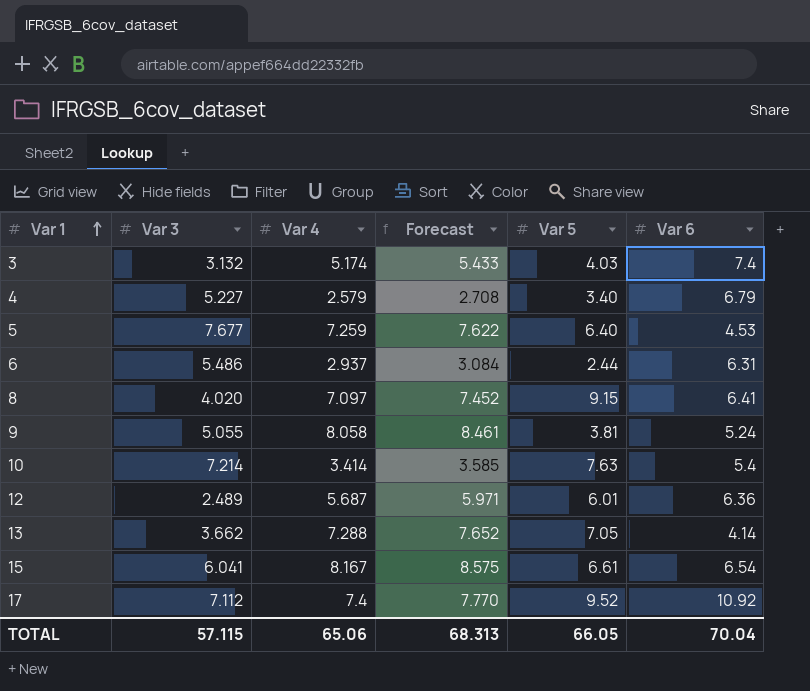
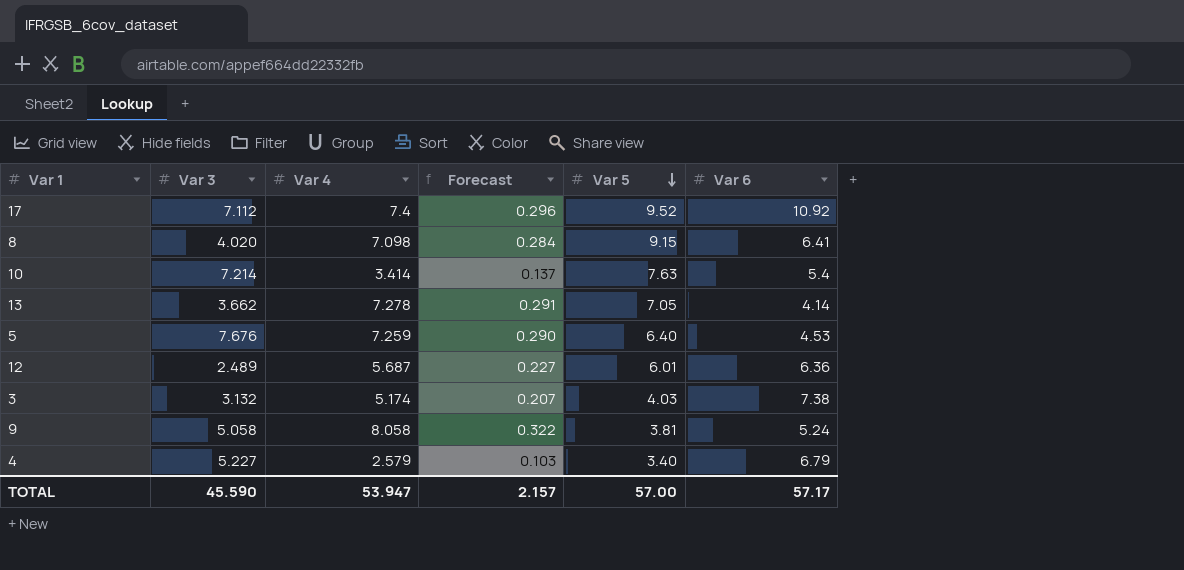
row order: Var 1 ascending -> Var 5 descending
column Forecast | formula: [Var 4] * 1.05 -> [Var 4] * 0.04
row 6: 5.486 | 2.937 | 3.084 | 2.44 | 6.31 -> none
row 15: 6.041 | 8.167 | 8.575 | 6.61 | 6.54 -> none
8 | Var 4: 7.097 -> 7.098
13 | Var 4: 7.288 -> 7.278
5 | Var 3: 7.677 -> 7.676
3 | Var 6: 7.4 -> 7.38
9 | Var 3: 5.055 -> 5.058
TOTAL | Var 3: 57.115 -> 45.590
TOTAL | Var 4: 65.06 -> 53.947
TOTAL | Forecast: 68.313 -> 2.157
TOTAL | Var 5: 66.05 -> 57.00
TOTAL | Var 6: 70.04 -> 57.17

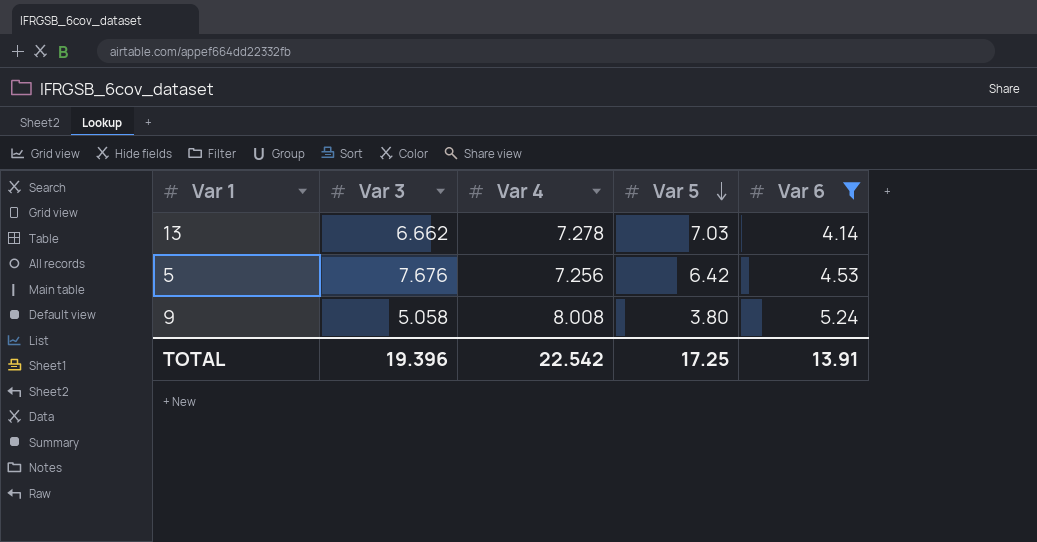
filter: none -> Var 6 <= 5.24
column Forecast | formula: [Var 4] * 0.04 -> none
13 | Var 3: 3.662 -> 6.662
13 | Var 5: 7.05 -> 7.03
5 | Var 4: 7.259 -> 7.256
5 | Var 5: 6.40 -> 6.42
9 | Var 4: 8.058 -> 8.008
9 | Var 5: 3.81 -> 3.80
TOTAL | Var 3: 45.590 -> 19.396
TOTAL | Var 4: 53.947 -> 22.542
TOTAL | Var 5: 57.00 -> 17.25
TOTAL | Var 6: 57.17 -> 13.91

